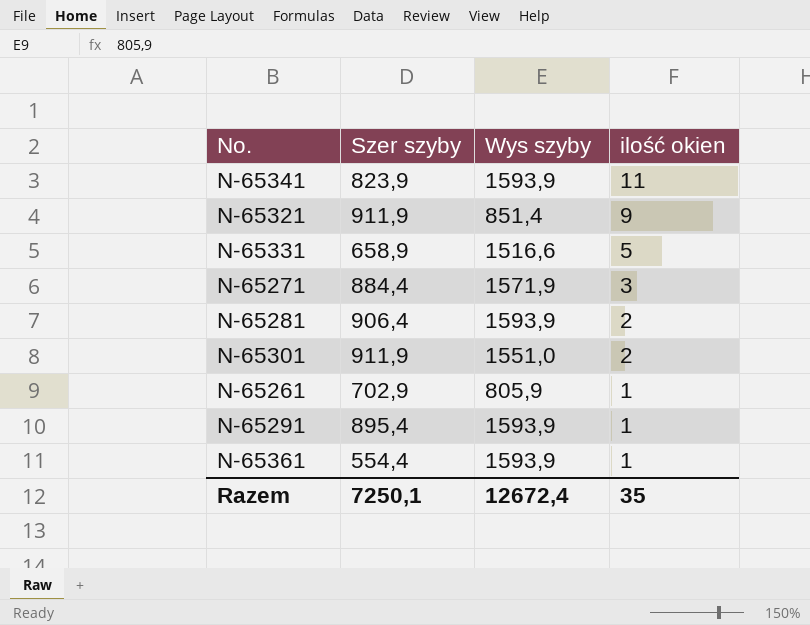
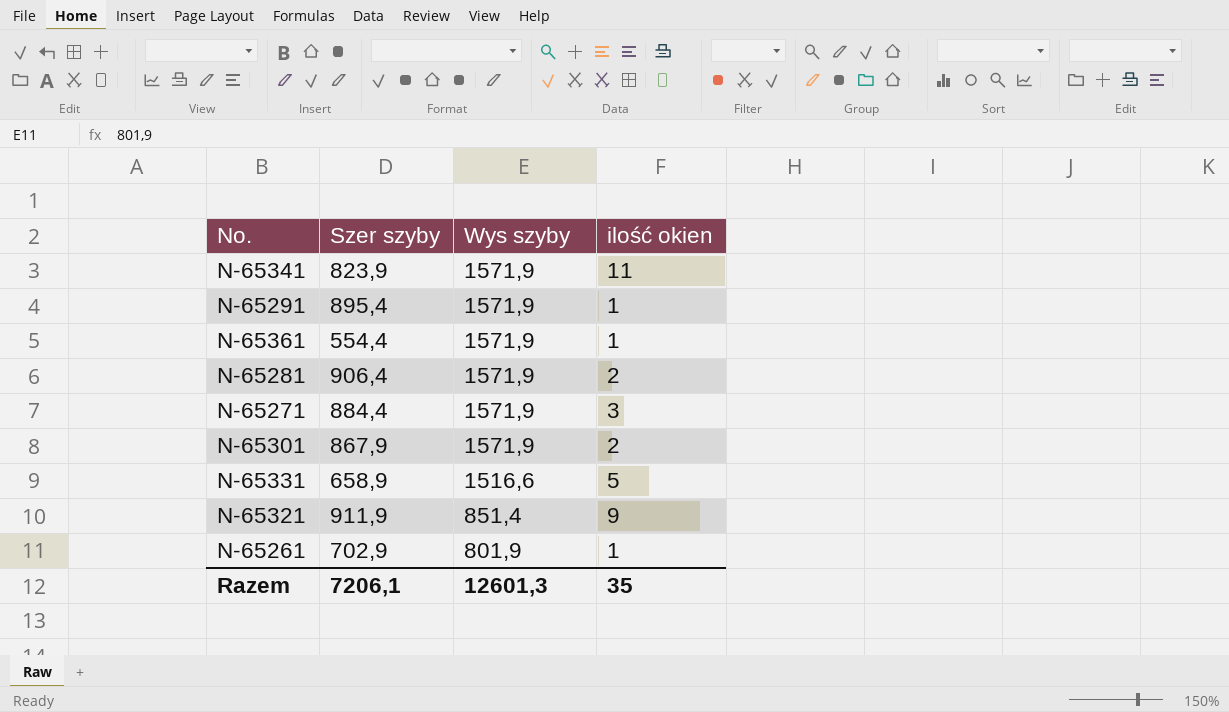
row order: ilość okien descending -> Wys szyby descending
N-65341 | Wys szyby: 1593,9 -> 1571,9
N-65291 | Wys szyby: 1593,9 -> 1571,9
N-65361 | Wys szyby: 1593,9 -> 1571,9
N-65281 | Wys szyby: 1593,9 -> 1571,9
N-65301 | Szer szyby: 911,9 -> 867,9
N-65301 | Wys szyby: 1551,0 -> 1571,9
N-65261 | Wys szyby: 805,9 -> 801,9
Razem | Szer szyby: 7250,1 -> 7206,1
Razem | Wys szyby: 12672,4 -> 12601,3

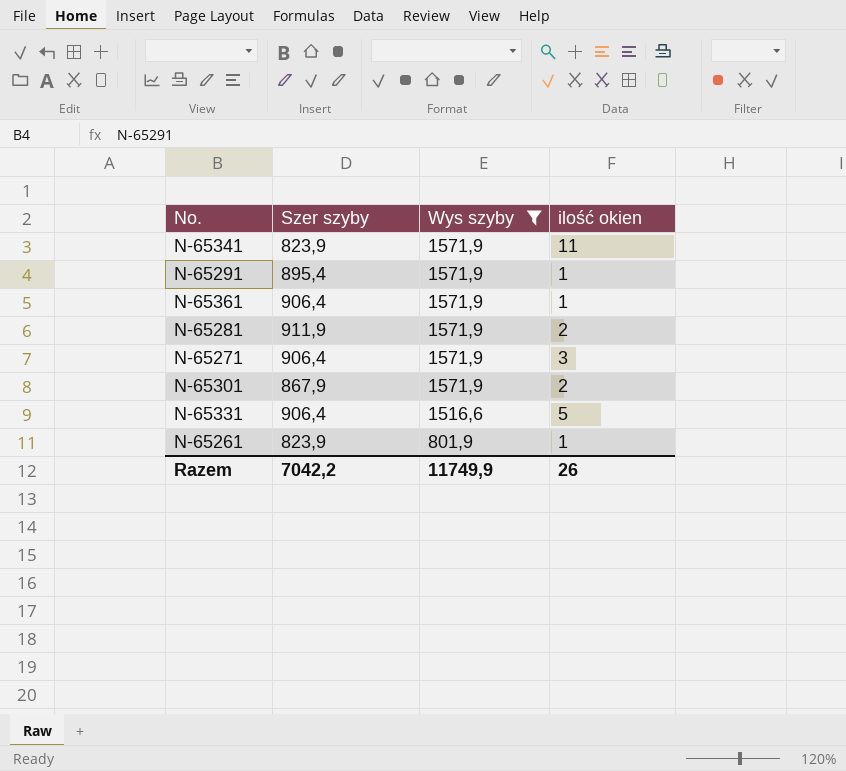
filter: none -> Wys szyby != 851,4
N-65361 | Szer szyby: 554,4 -> 906,4
N-65281 | Szer szyby: 906,4 -> 911,9
N-65271 | Szer szyby: 884,4 -> 906,4
N-65331 | Szer szyby: 658,9 -> 906,4
N-65261 | Szer szyby: 702,9 -> 823,9
Razem | Szer szyby: 7206,1 -> 7042,2
Razem | Wys szyby: 12601,3 -> 11749,9
Razem | ilość okien: 35 -> 26

